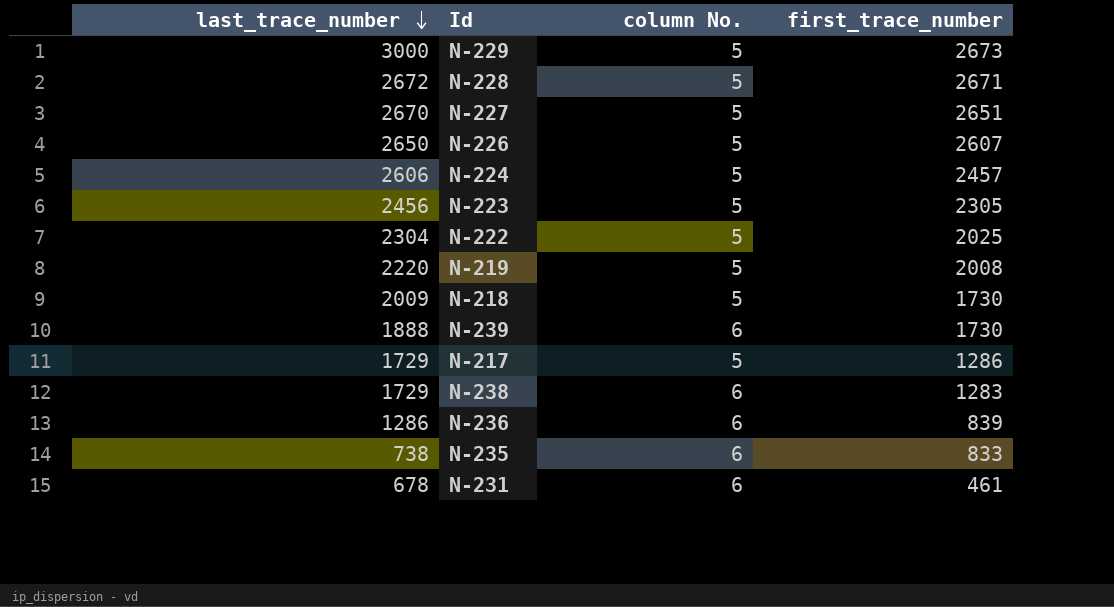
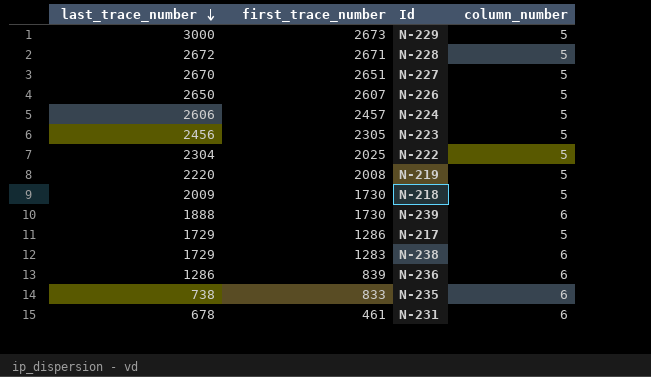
column first_trace_number | position: 4 -> 2
column name: column No. -> column_number

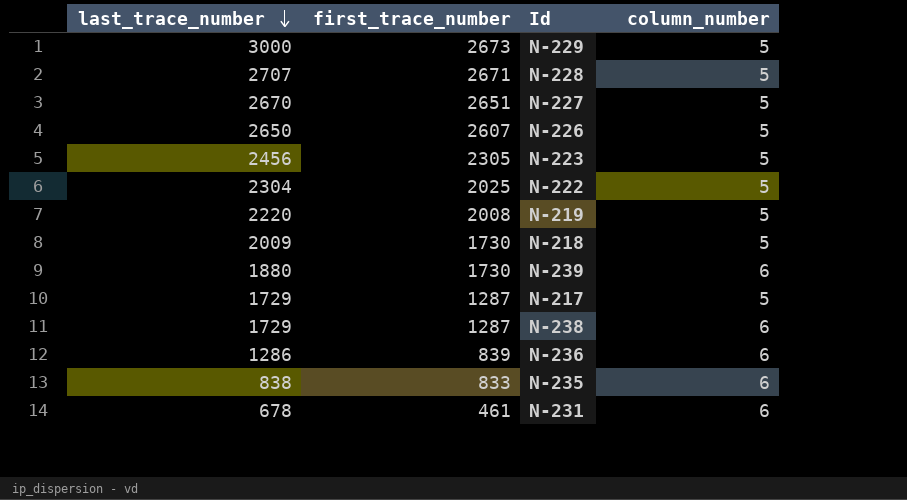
row N-224: 2606 | 2457 | 5 -> none
N-228 | last_trace_number: 2672 -> 2707
N-239 | last_trace_number: 1888 -> 1880
N-217 | first_trace_number: 1286 -> 1287
N-238 | first_trace_number: 1283 -> 1287
N-235 | last_trace_number: 738 -> 838

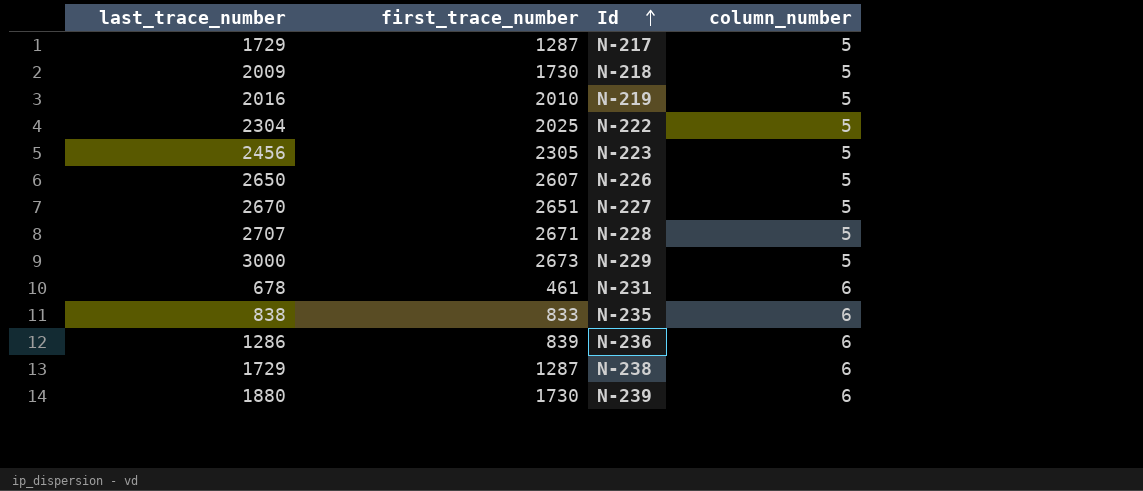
row order: last_trace_number descending -> Id ascending
N-219 | last_trace_number: 2220 -> 2016
N-219 | first_trace_number: 2008 -> 2010

